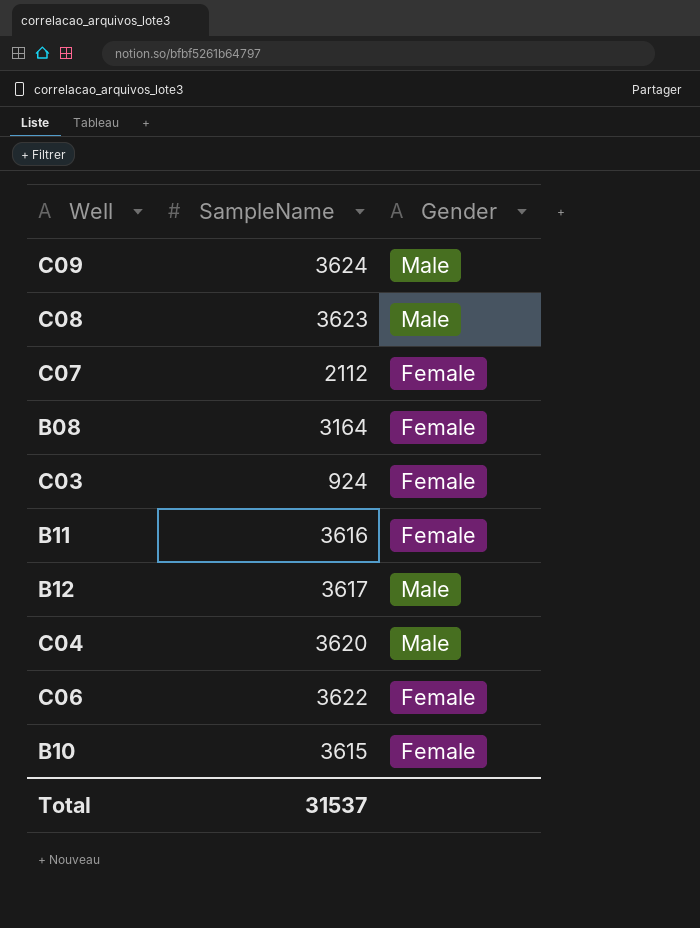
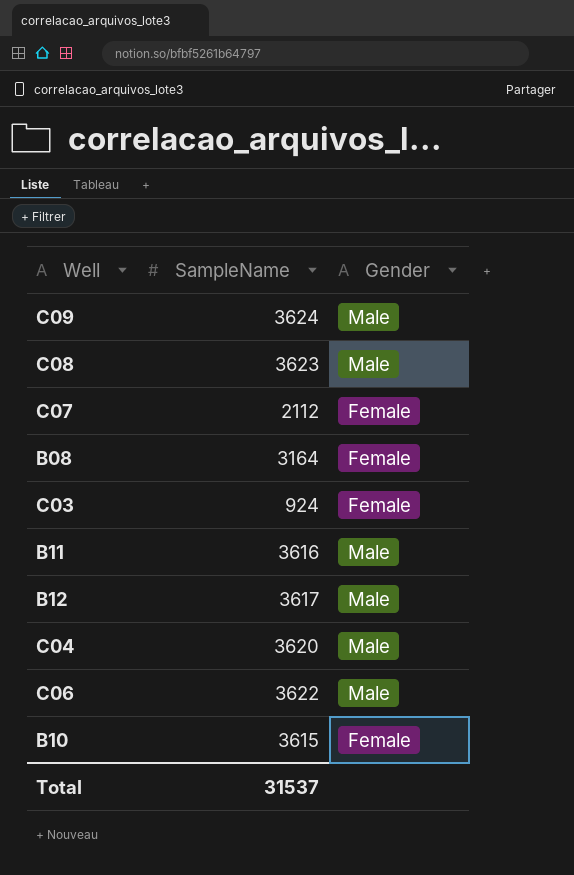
B11 | Gender: Female -> Male
C06 | Gender: Female -> Male

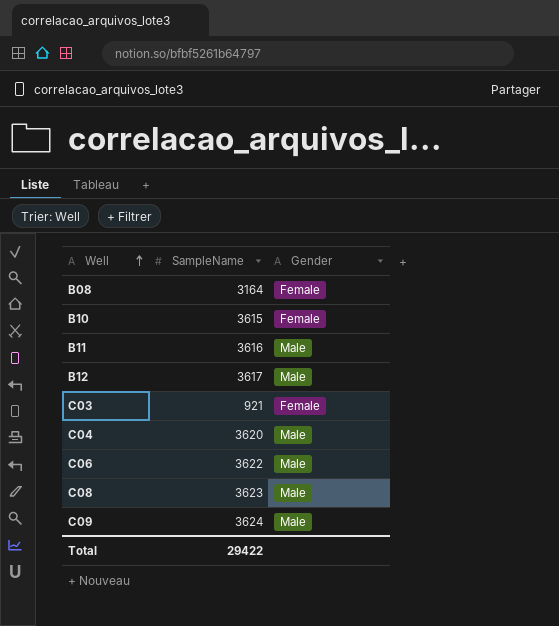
row order: none -> Well ascending
row C07: 2112 | Female -> none
C03 | SampleName: 924 -> 921
Total | SampleName: 31537 -> 29422

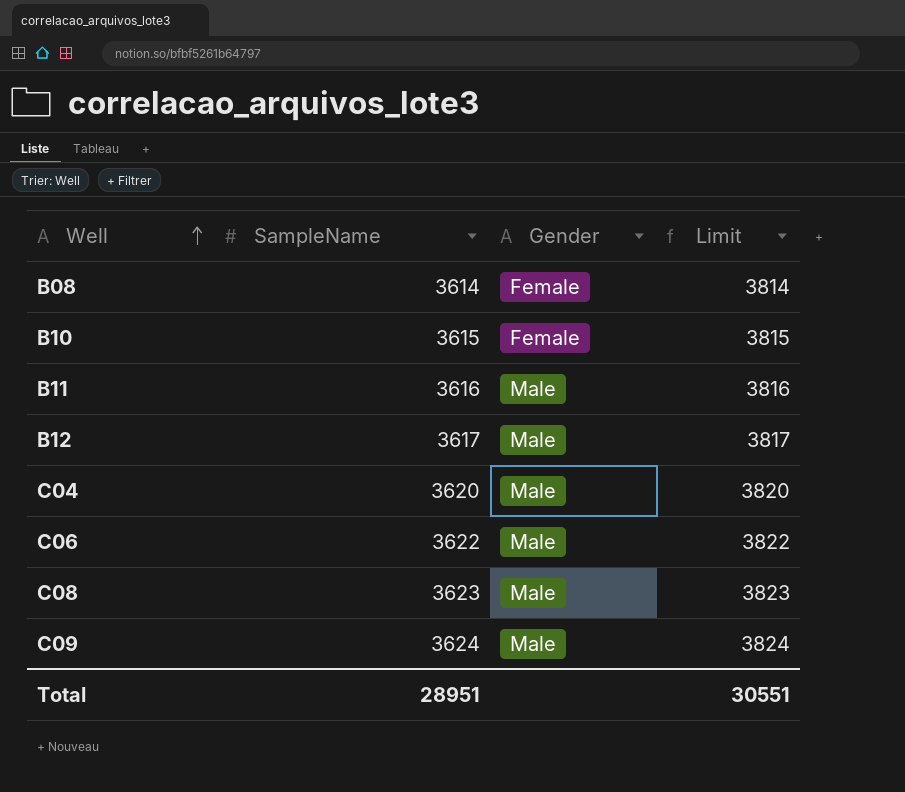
column Limit | formula: none -> [SampleName] + 200
row C03: 921 | Female -> none
B08 | SampleName: 3164 -> 3614
Total | SampleName: 29422 -> 28951

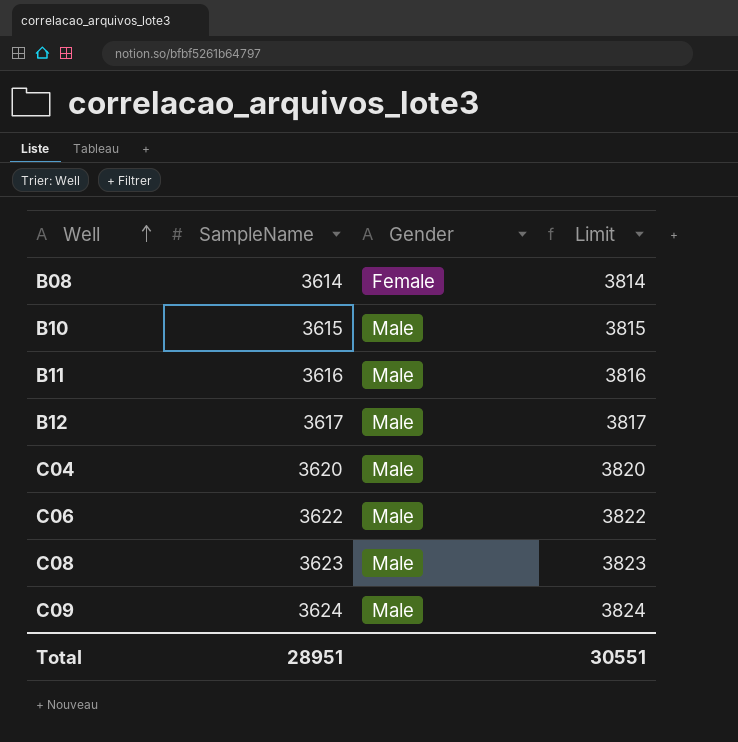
B10 | Gender: Female -> Male

